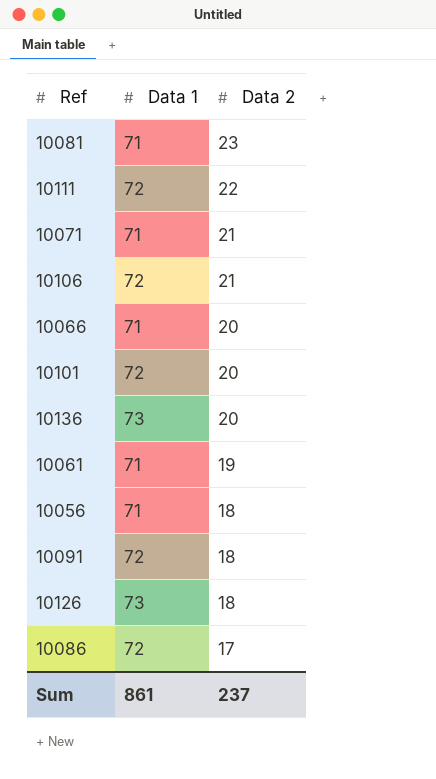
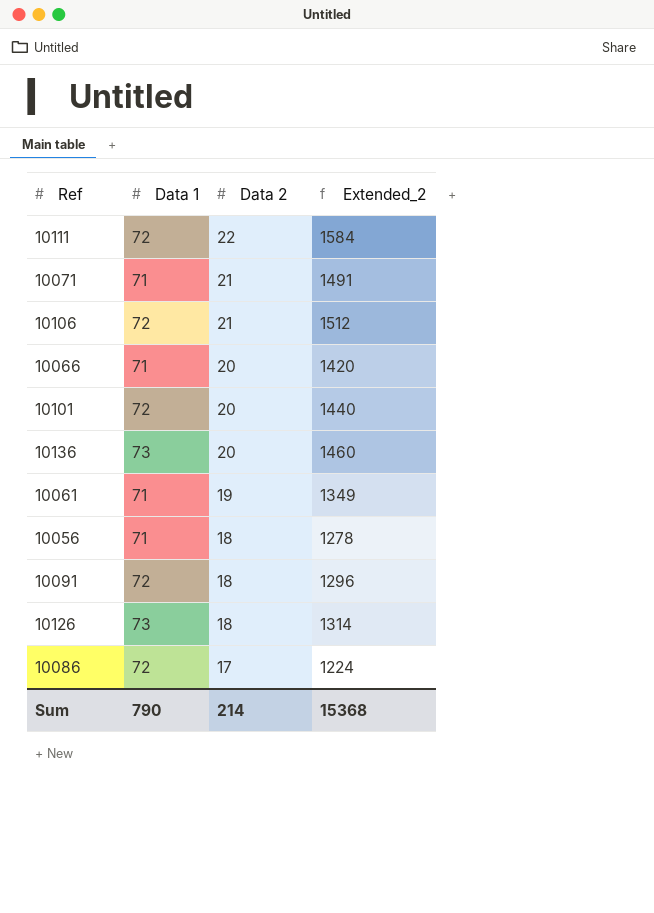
column Extended_2 | formula: none -> [Data 1] * [Data 2]
row 10081: 71 | 23 -> none
Sum | Data 1: 861 -> 790
Sum | Data 2: 237 -> 214

